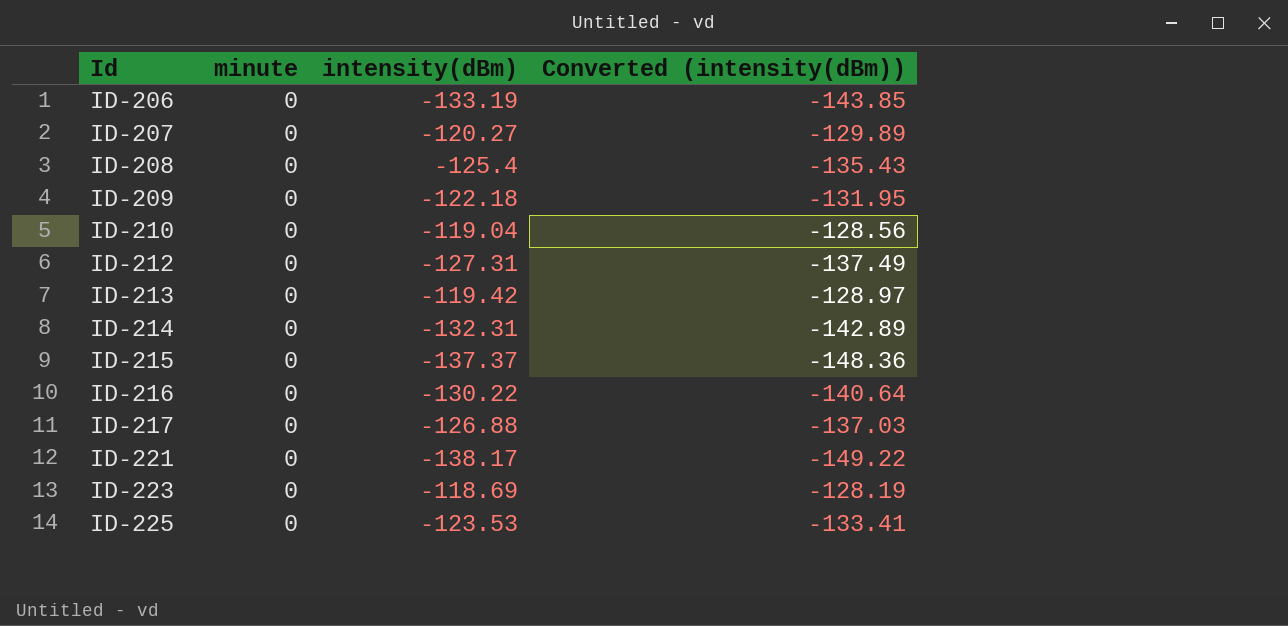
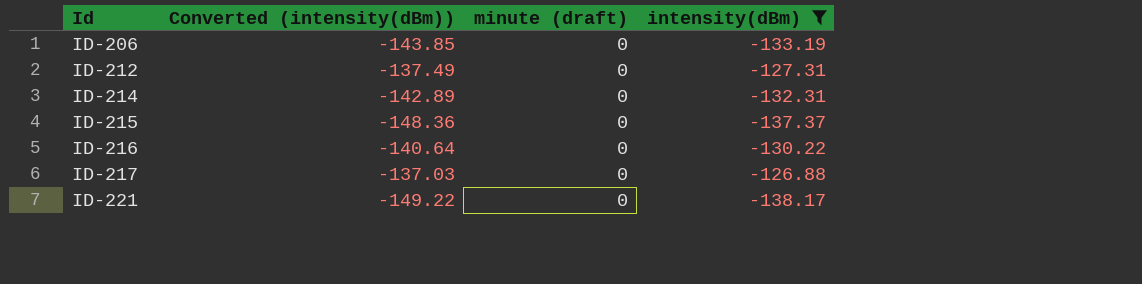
filter: none -> intensity(dBm) <= -126.88
column Converted (intensity(dBm)) | position: 4 -> 2
column name: minute -> minute (draft)

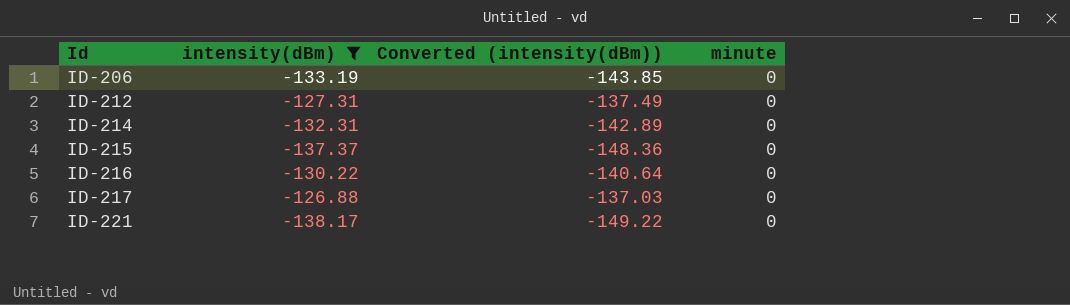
column intensity(dBm) | position: 4 -> 2
column name: minute (draft) -> minute

